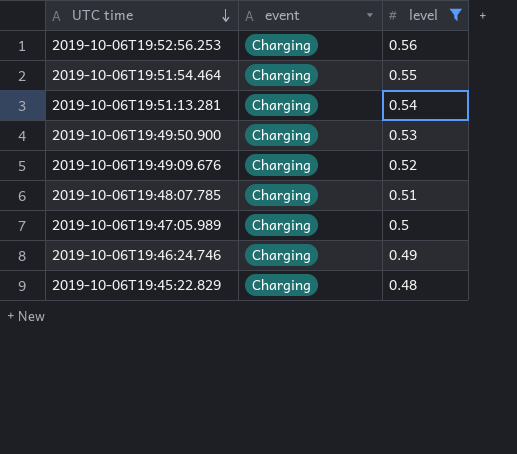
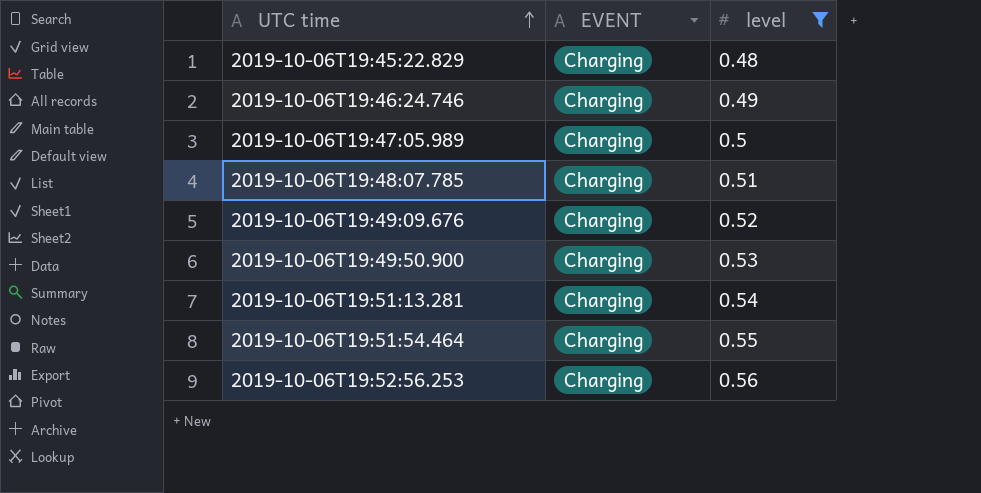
row order: UTC time descending -> UTC time ascending
column name: event -> EVENT

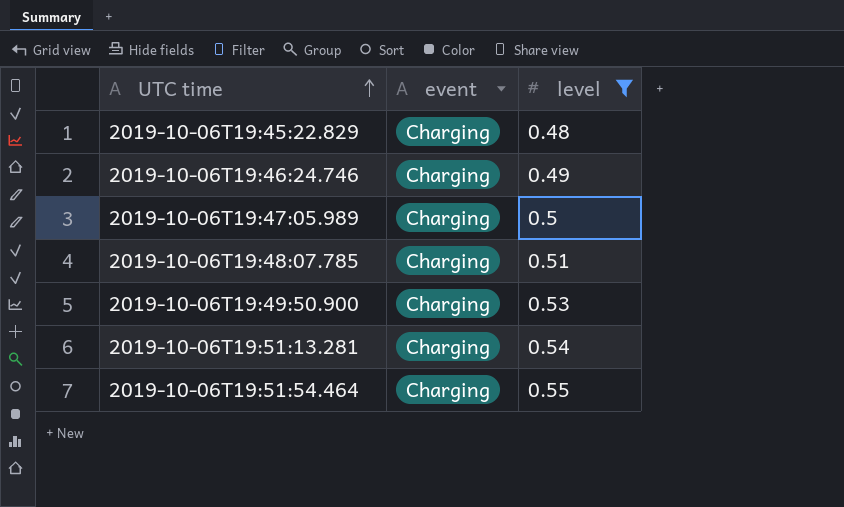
column name: EVENT -> event
row 2019-10-06T19:49:09.676: Charging | 0.52 -> none
row 2019-10-06T19:52:56.253: Charging | 0.56 -> none

